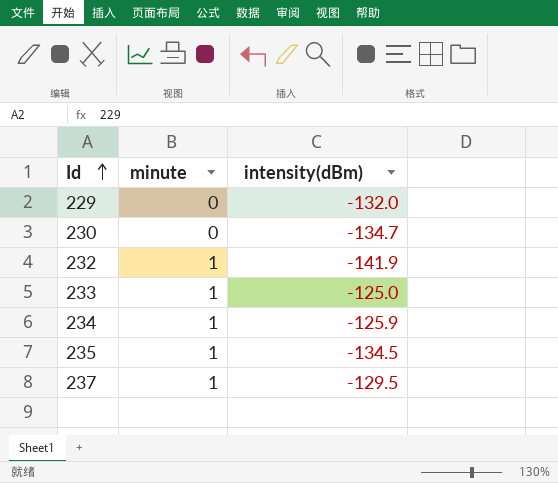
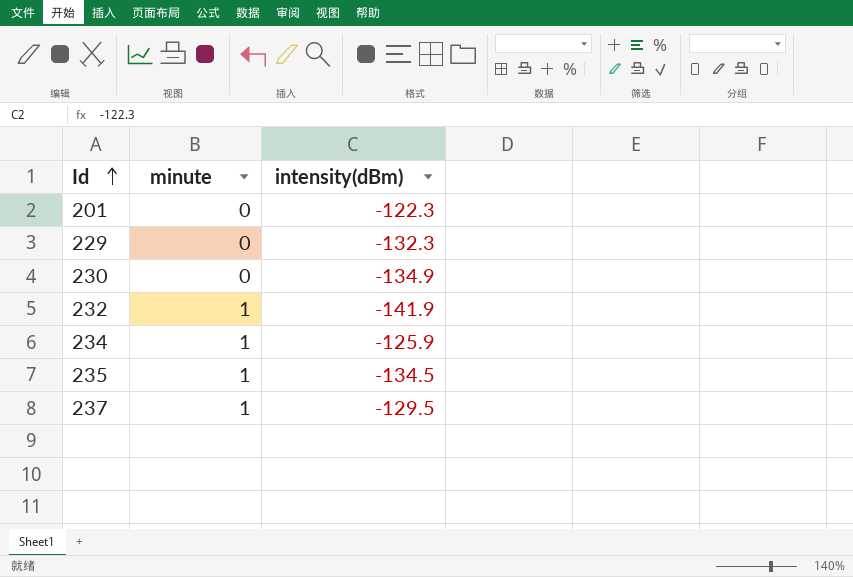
row 233: 1 | -125.0 -> none
row 201: none -> 0 | -122.3
229 | intensity(dBm): -132.0 -> -132.3
230 | intensity(dBm): -134.7 -> -134.9

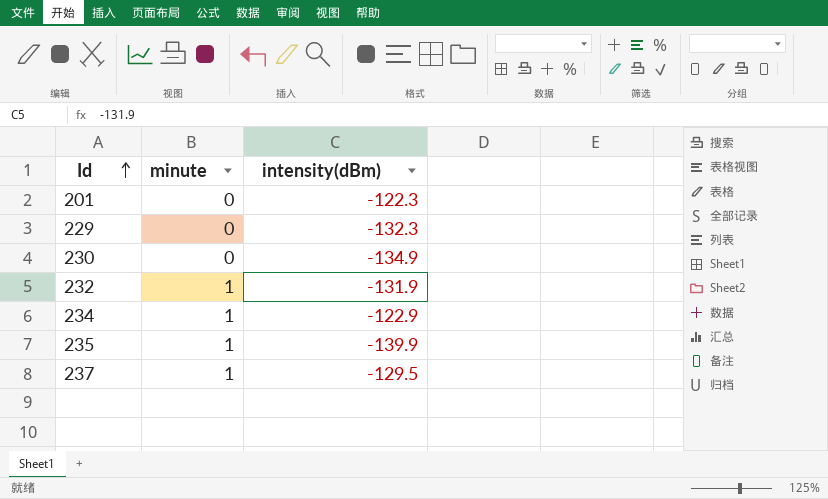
232 | intensity(dBm): -141.9 -> -131.9
234 | intensity(dBm): -125.9 -> -122.9
235 | intensity(dBm): -134.5 -> -139.9

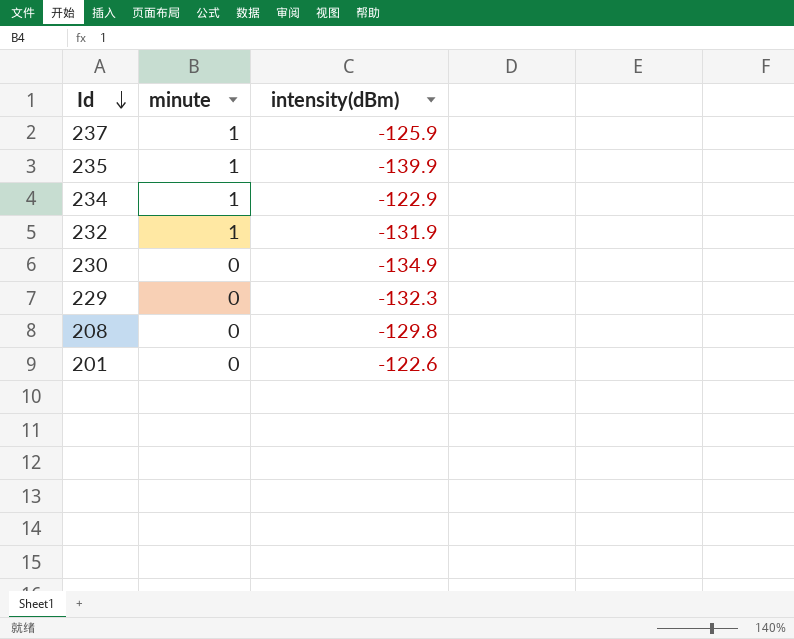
row order: Id ascending -> Id descending
237 | intensity(dBm): -129.5 -> -125.9
row 208: none -> 0 | -129.8
201 | intensity(dBm): -122.3 -> -122.6

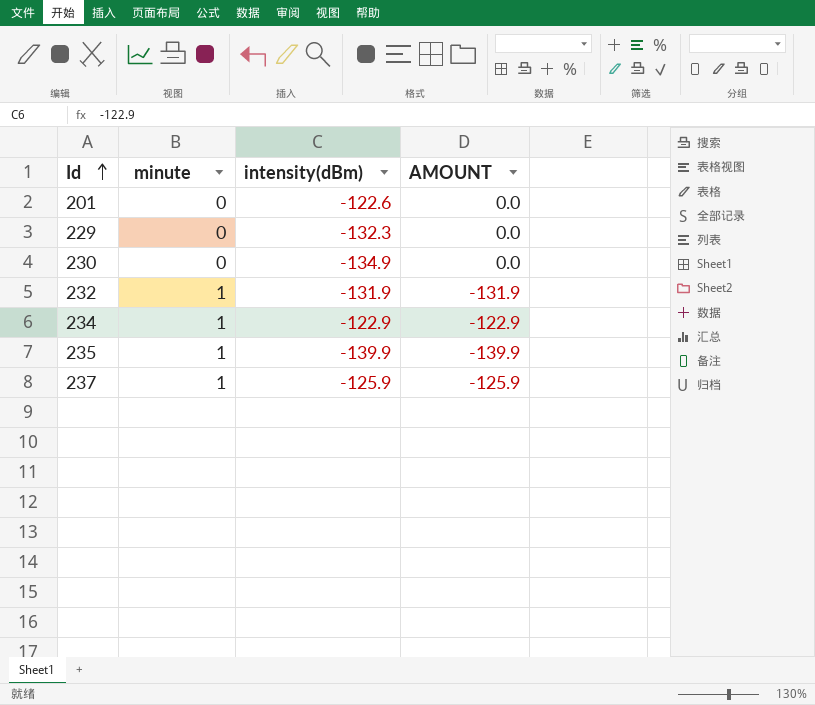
row order: Id descending -> Id ascending
column AMOUNT | formula: none -> [minute] * [intensity(dBm)]
row 208: 0 | -129.8 -> none

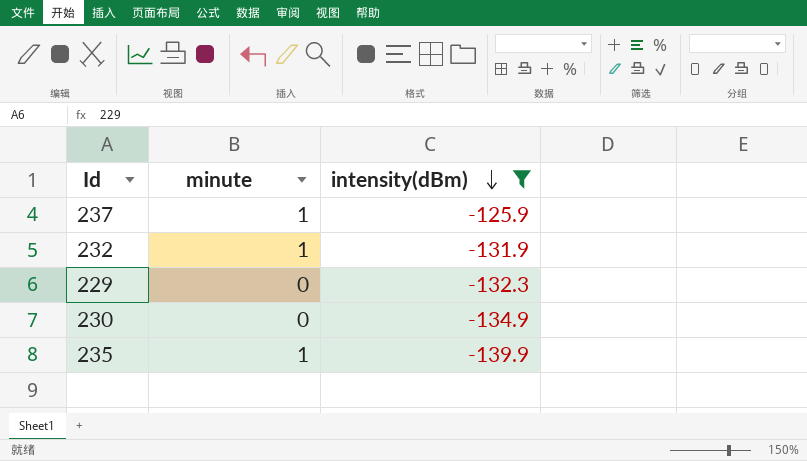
filter: none -> intensity(dBm) <= -125.9
row order: Id ascending -> intensity(dBm) descending
column AMOUNT | formula: [minute] * [intensity(dBm)] -> none

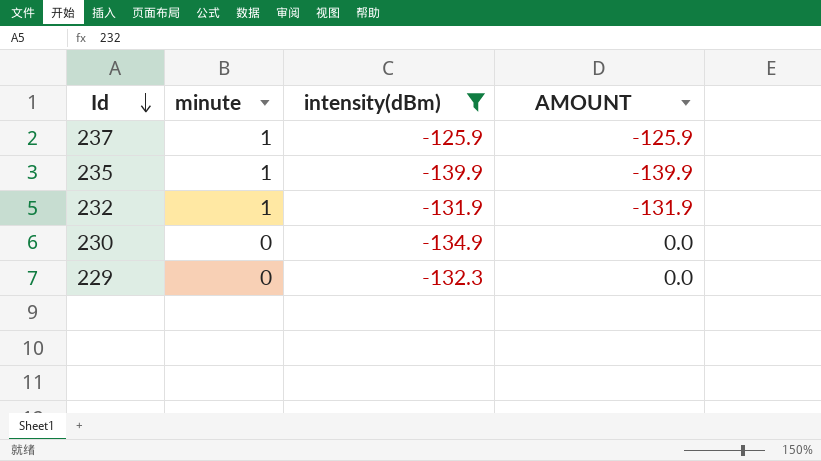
row order: intensity(dBm) descending -> Id descending
column AMOUNT | formula: none -> [minute] * [intensity(dBm)]

